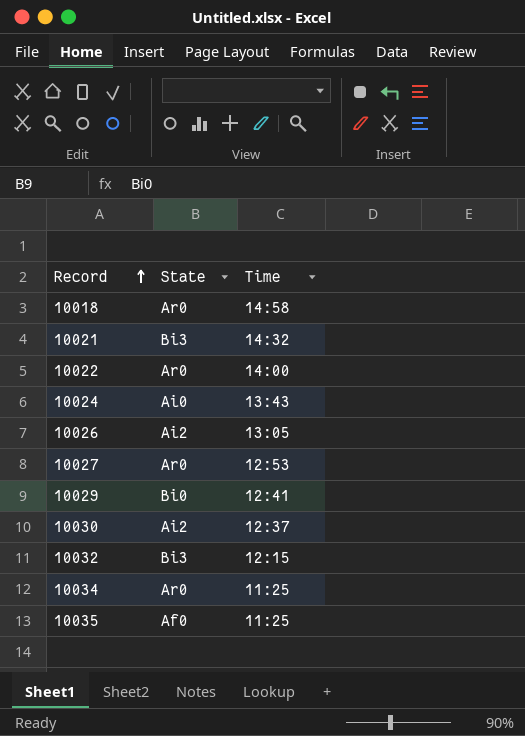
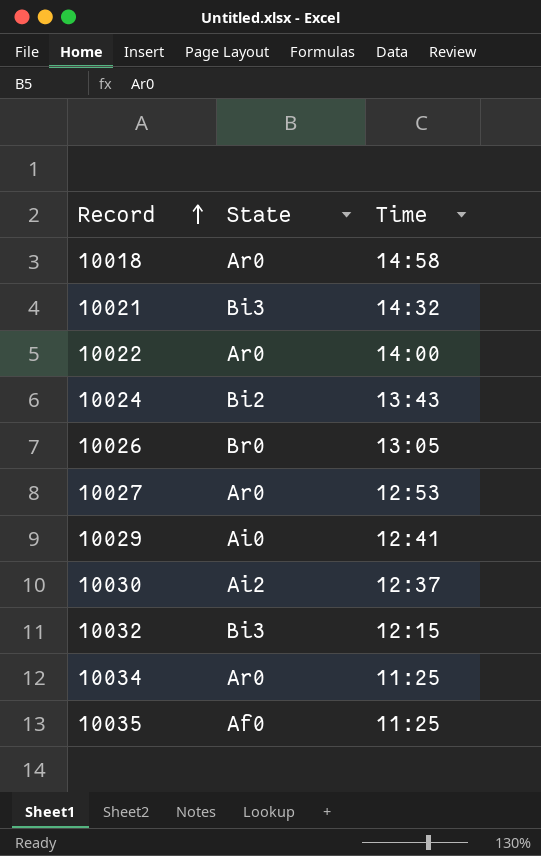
10024 | State: Ai0 -> Bi2
10026 | State: Ai2 -> Br0
10029 | State: Bi0 -> Ai0

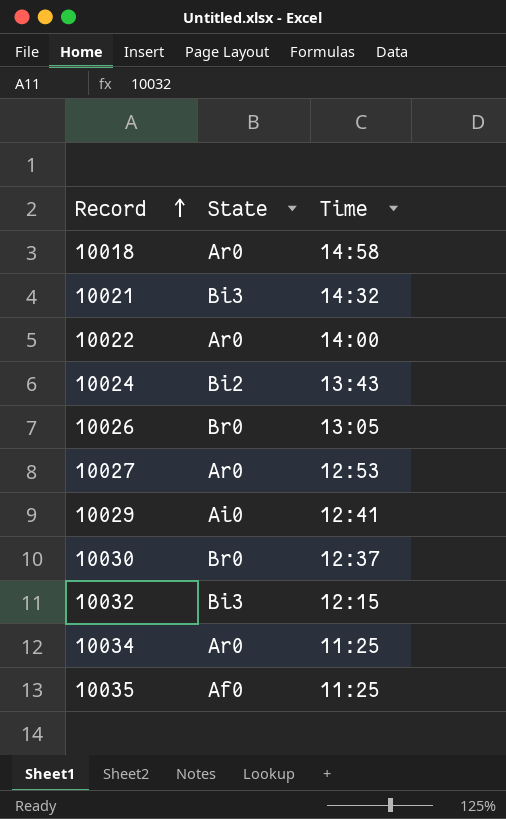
10030 | State: Ai2 -> Br0

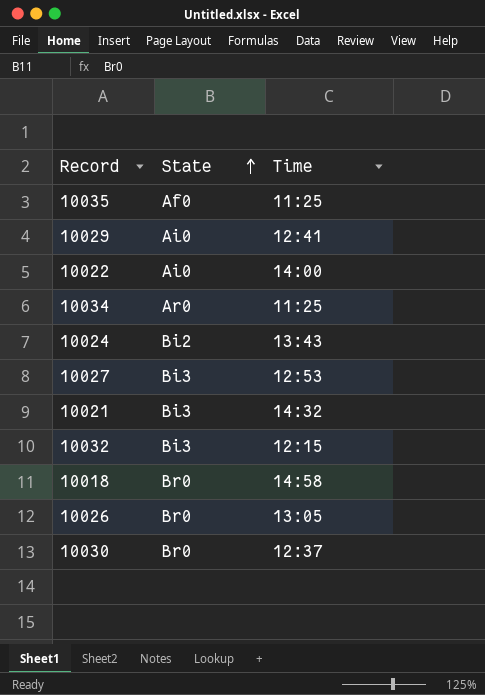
row order: Record ascending -> State ascending
10022 | State: Ar0 -> Ai0
10027 | State: Ar0 -> Bi3
10018 | State: Ar0 -> Br0

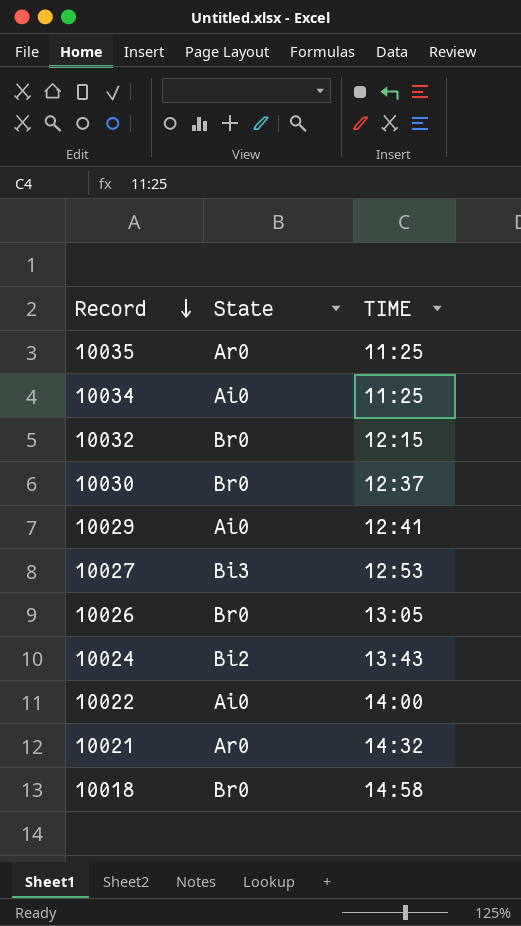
row order: State ascending -> Record descending
column name: Time -> TIME
10035 | State: Af0 -> Ar0
10034 | State: Ar0 -> Ai0
10032 | State: Bi3 -> Br0
10021 | State: Bi3 -> Ar0

